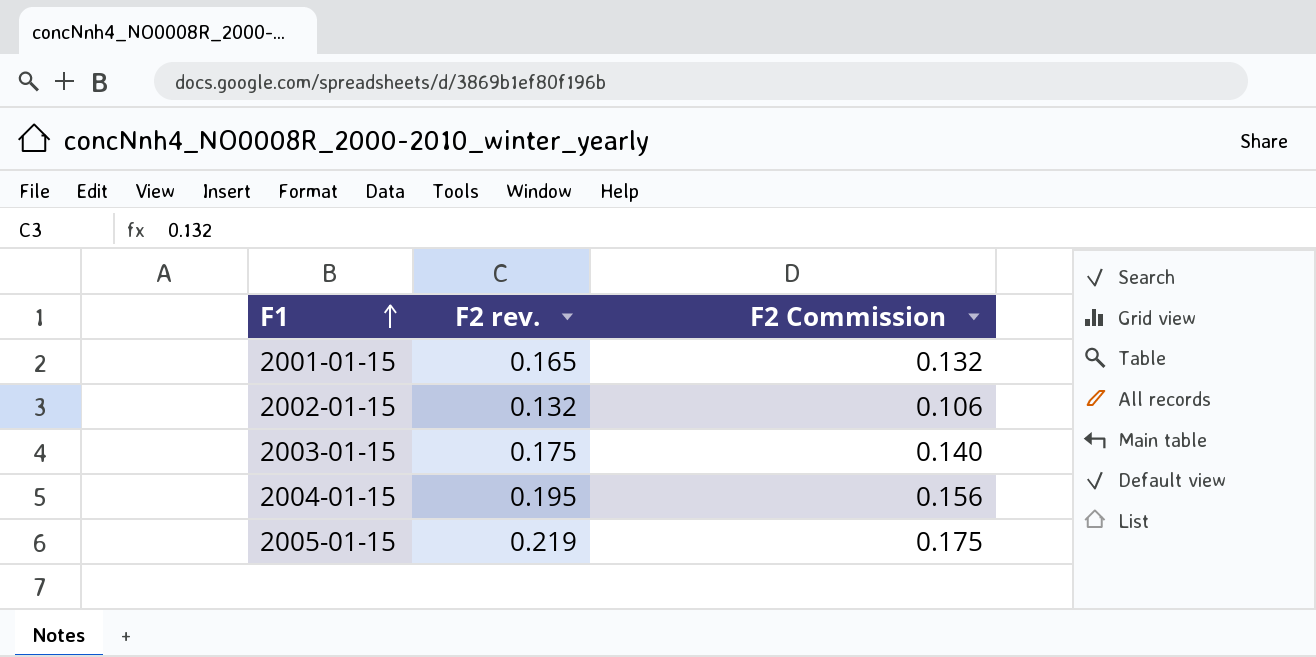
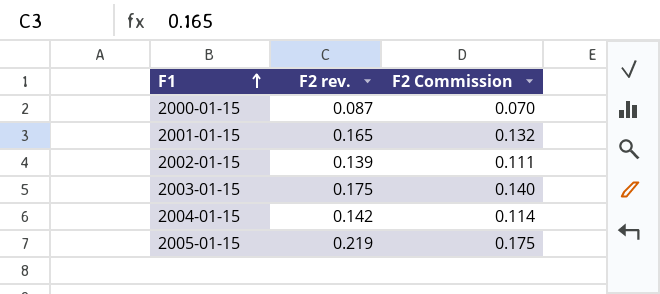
row 2000-01-15: none -> 0.087 | 0.070
2002-01-15 | F2 rev.: 0.132 -> 0.139
2002-01-15 | F2 Commission: 0.106 -> 0.111
2004-01-15 | F2 rev.: 0.195 -> 0.142
2004-01-15 | F2 Commission: 0.156 -> 0.114

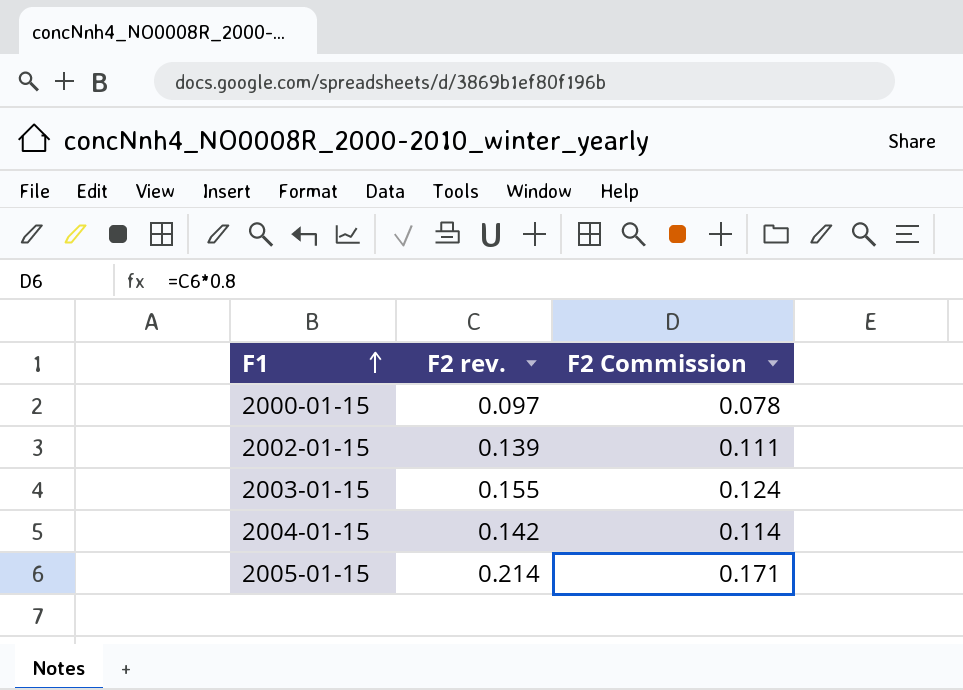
row 2001-01-15: 0.165 | 0.132 -> none
2000-01-15 | F2 rev.: 0.087 -> 0.097
2000-01-15 | F2 Commission: 0.070 -> 0.078
2003-01-15 | F2 rev.: 0.175 -> 0.155
2003-01-15 | F2 Commission: 0.140 -> 0.124
2005-01-15 | F2 rev.: 0.219 -> 0.214
2005-01-15 | F2 Commission: 0.175 -> 0.171

